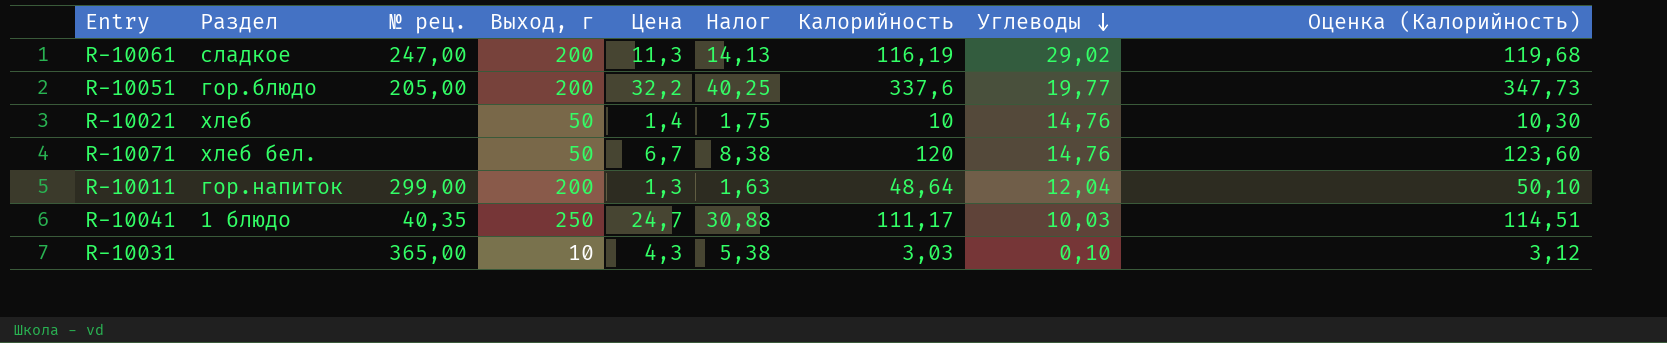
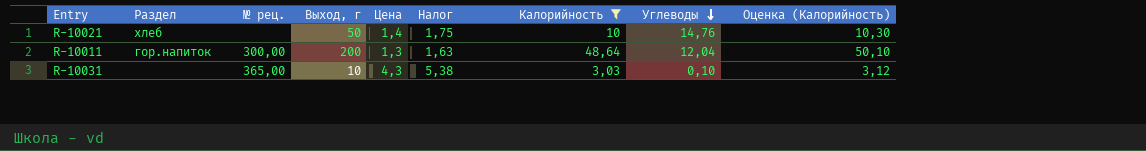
filter: none -> Калорийность <= 48,64
R-10011 | № рец.: 299,00 -> 300,00

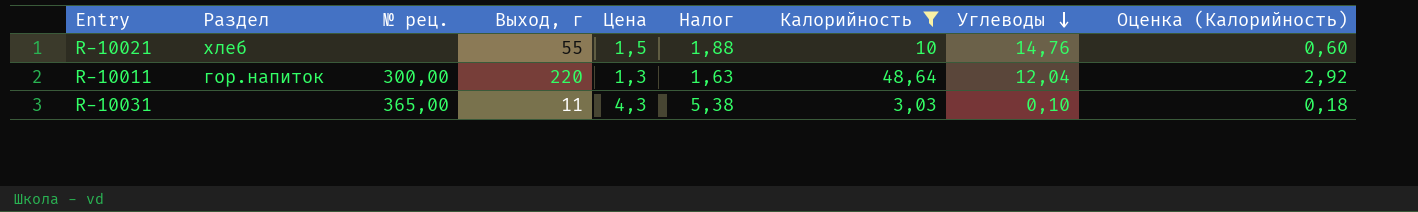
column Оценка (Калорийность) | formula: [Калорийность] * 1,03 -> [Калорийность] * 0,06
R-10021 | Выход, г: 50 -> 55
R-10021 | Цена: 1,4 -> 1,5
R-10021 | Налог: 1,75 -> 1,88
R-10011 | Выход, г: 200 -> 220
R-10031 | Выход, г: 10 -> 11

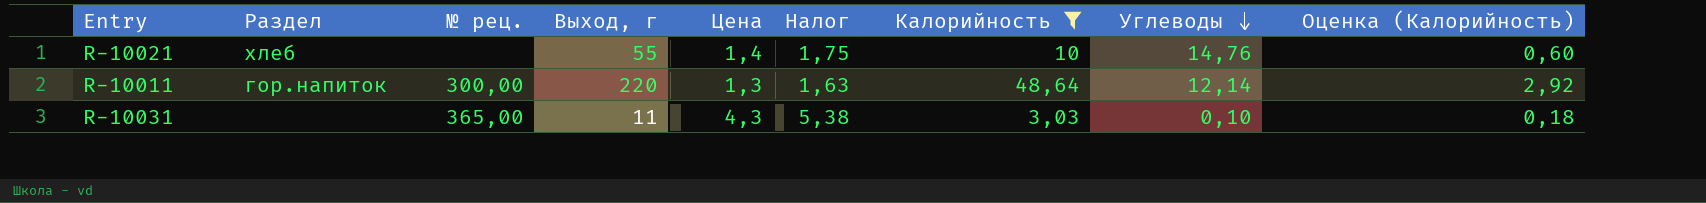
R-10021 | Цена: 1,5 -> 1,4
R-10021 | Налог: 1,88 -> 1,75
R-10011 | Углеводы: 12,04 -> 12,14

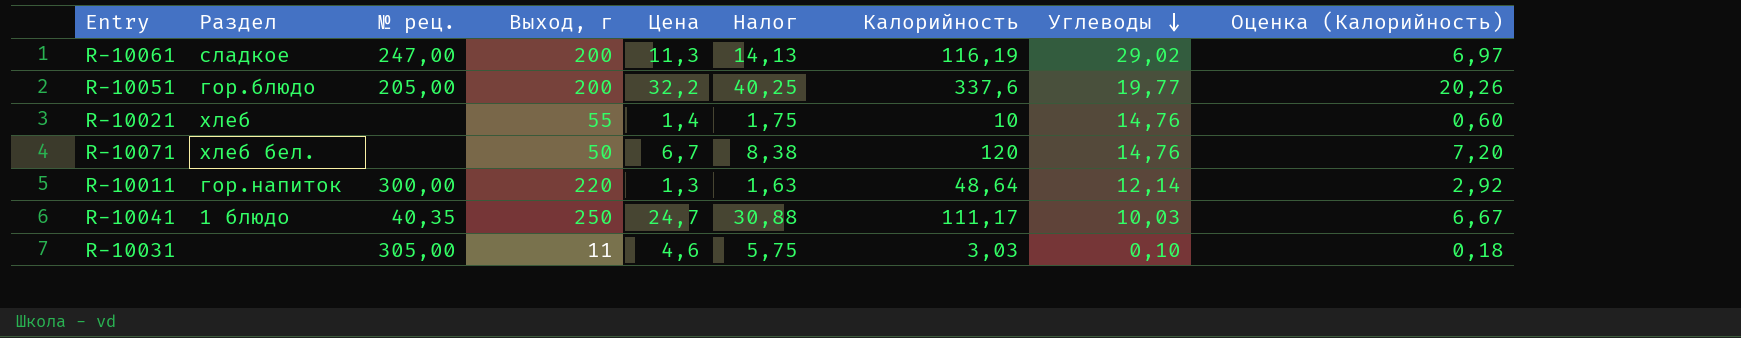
filter: Калорийность <= 48,64 -> none
R-10031 | № рец.: 365,00 -> 305,00
R-10031 | Цена: 4,3 -> 4,6
R-10031 | Налог: 5,38 -> 5,75

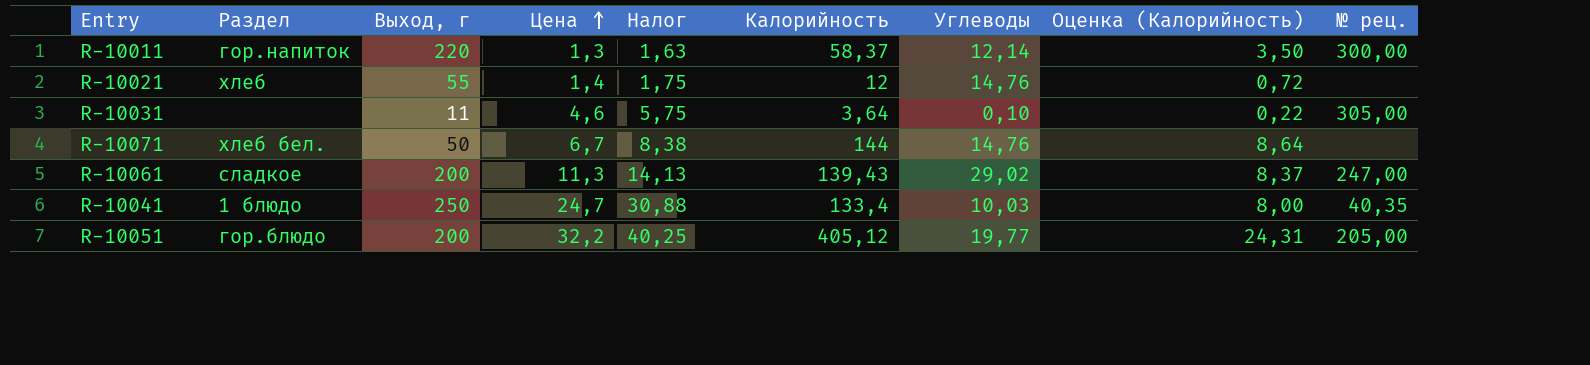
row order: Углеводы descending -> Цена ascending
column № рец. | position: 3 -> 9
R-10011 | Калорийность: 48,64 -> 58,37
R-10011 | Оценка (Калорийность): 2,92 -> 3,50
R-10021 | Калорийность: 10 -> 12
R-10021 | Оценка (Калорийность): 0,60 -> 0,72
R-10031 | Калорийность: 3,03 -> 3,64
R-10031 | Оценка (Калорийность): 0,18 -> 0,22
R-10071 | Калорийность: 120 -> 144
R-10071 | Оценка (Калорийность): 7,20 -> 8,64
R-10061 | Калорийность: 116,19 -> 139,43
R-10061 | Оценка (Калорийность): 6,97 -> 8,37
R-10041 | Калорийность: 111,17 -> 133,4
R-10041 | Оценка (Калорийность): 6,67 -> 8,00
R-10051 | Калорийность: 337,6 -> 405,12
R-10051 | Оценка (Калорийность): 20,26 -> 24,31

